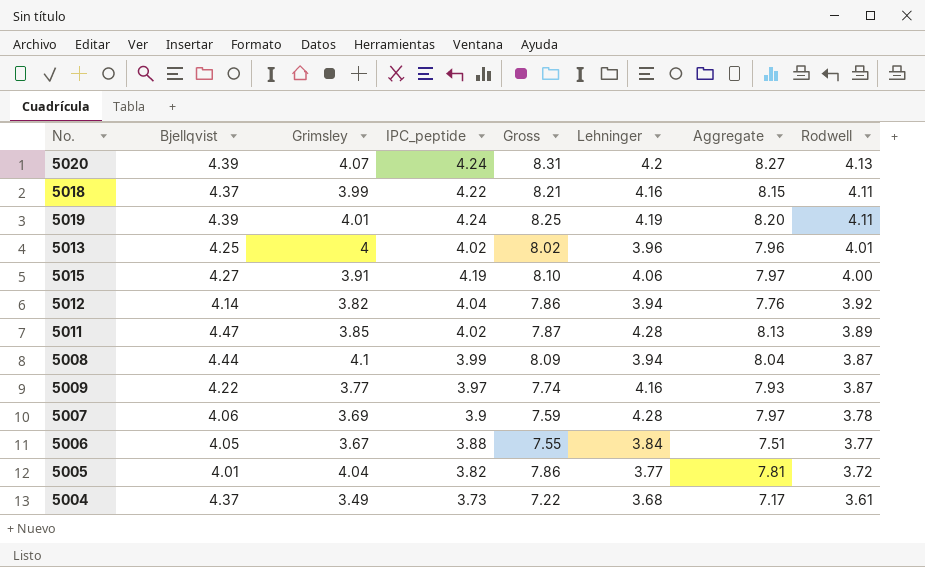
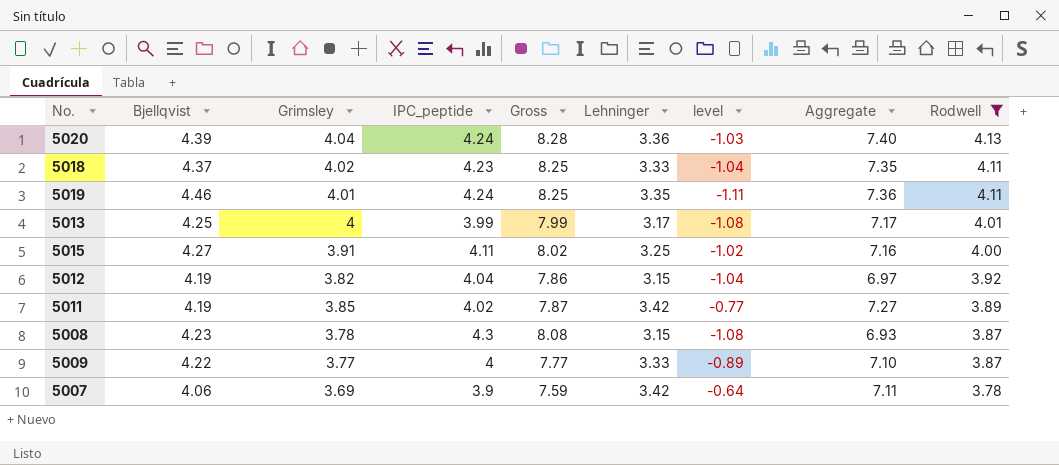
filter: none -> Rodwell >= 3.78
column level | formula: none -> [Lehninger] - [Bjellqvist]
5020 | Grimsley: 4.07 -> 4.04
5020 | Gross: 8.31 -> 8.28
5020 | Lehninger: 4.2 -> 3.36
5020 | Aggregate: 8.27 -> 7.40
5018 | Grimsley: 3.99 -> 4.02
5018 | IPC_peptide: 4.22 -> 4.23
5018 | Gross: 8.21 -> 8.25
5018 | Lehninger: 4.16 -> 3.33
5018 | Aggregate: 8.15 -> 7.35
5019 | Bjellqvist: 4.39 -> 4.46
5019 | Lehninger: 4.19 -> 3.35
5019 | Aggregate: 8.20 -> 7.36
5013 | IPC_peptide: 4.02 -> 3.99
5013 | Gross: 8.02 -> 7.99
5013 | Lehninger: 3.96 -> 3.17
5013 | Aggregate: 7.96 -> 7.17
5015 | IPC_peptide: 4.19 -> 4.11
5015 | Gross: 8.10 -> 8.02
5015 | Lehninger: 4.06 -> 3.25
5015 | Aggregate: 7.97 -> 7.16
5012 | Bjellqvist: 4.14 -> 4.19
5012 | Lehninger: 3.94 -> 3.15
5012 | Aggregate: 7.76 -> 6.97
5011 | Bjellqvist: 4.47 -> 4.19
5011 | Lehninger: 4.28 -> 3.42
5011 | Aggregate: 8.13 -> 7.27
5008 | Bjellqvist: 4.44 -> 4.23
5008 | Grimsley: 4.1 -> 3.78
5008 | IPC_peptide: 3.99 -> 4.3
5008 | Gross: 8.09 -> 8.08
5008 | Lehninger: 3.94 -> 3.15
5008 | Aggregate: 8.04 -> 6.93
5009 | IPC_peptide: 3.97 -> 4
5009 | Gross: 7.74 -> 7.77
5009 | Lehninger: 4.16 -> 3.33
5009 | Aggregate: 7.93 -> 7.10
5007 | Lehninger: 4.28 -> 3.42
5007 | Aggregate: 7.97 -> 7.11

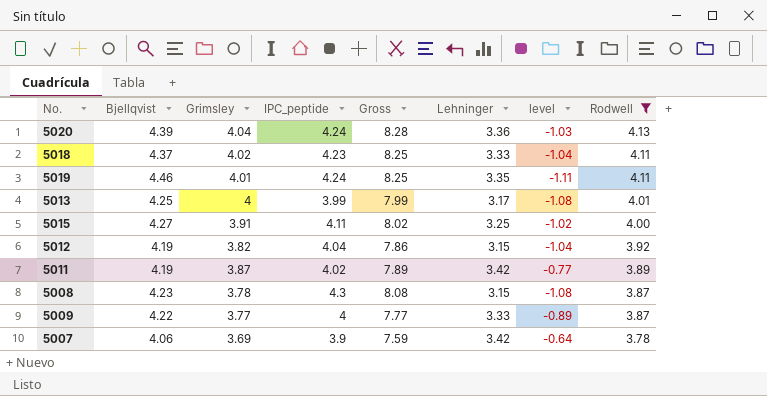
column Aggregate | formula: [Grimsley] + [Lehninger] -> none
5011 | Grimsley: 3.85 -> 3.87
5011 | Gross: 7.87 -> 7.89

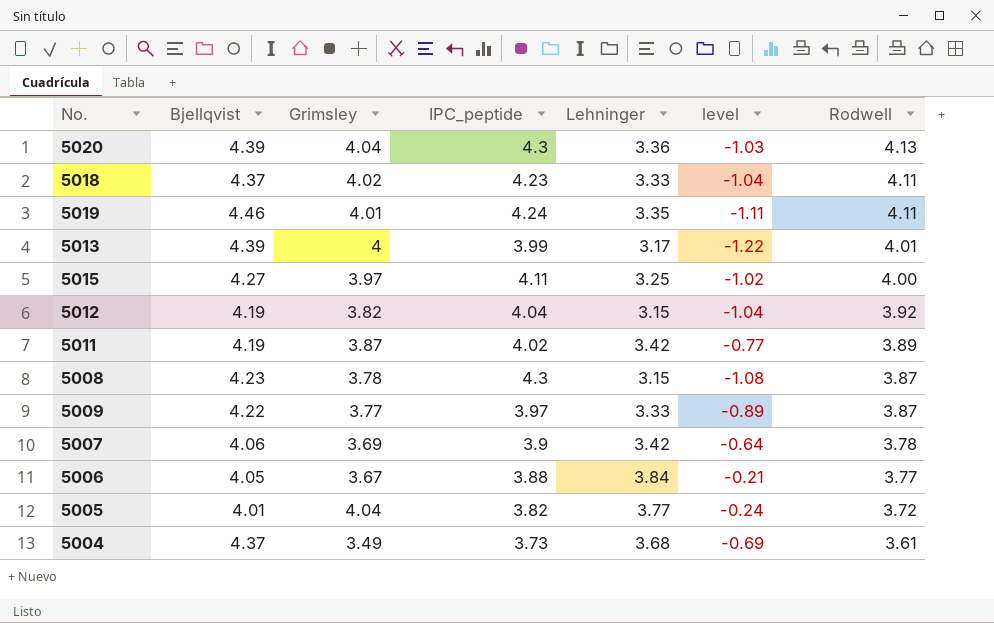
filter: Rodwell >= 3.78 -> none
column Gross | formula: [Grimsley] + [IPC_peptide] -> none
5020 | IPC_peptide: 4.24 -> 4.3
5013 | Bjellqvist: 4.25 -> 4.39
5013 | level: -1.08 -> -1.22
5015 | Grimsley: 3.91 -> 3.97
5009 | IPC_peptide: 4 -> 3.97

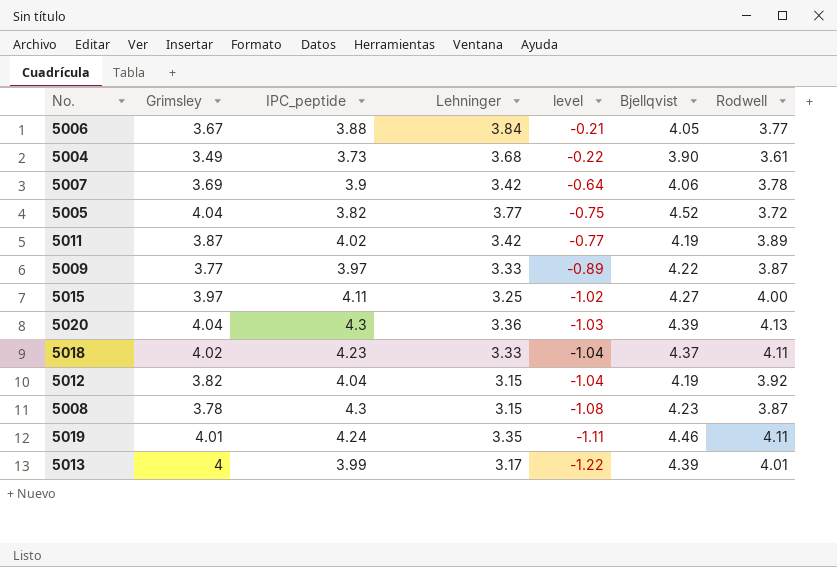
row order: Rodwell descending -> level descending
column Bjellqvist | position: 2 -> 6
5004 | level: -0.69 -> -0.22
5004 | Bjellqvist: 4.37 -> 3.90
5005 | level: -0.24 -> -0.75
5005 | Bjellqvist: 4.01 -> 4.52

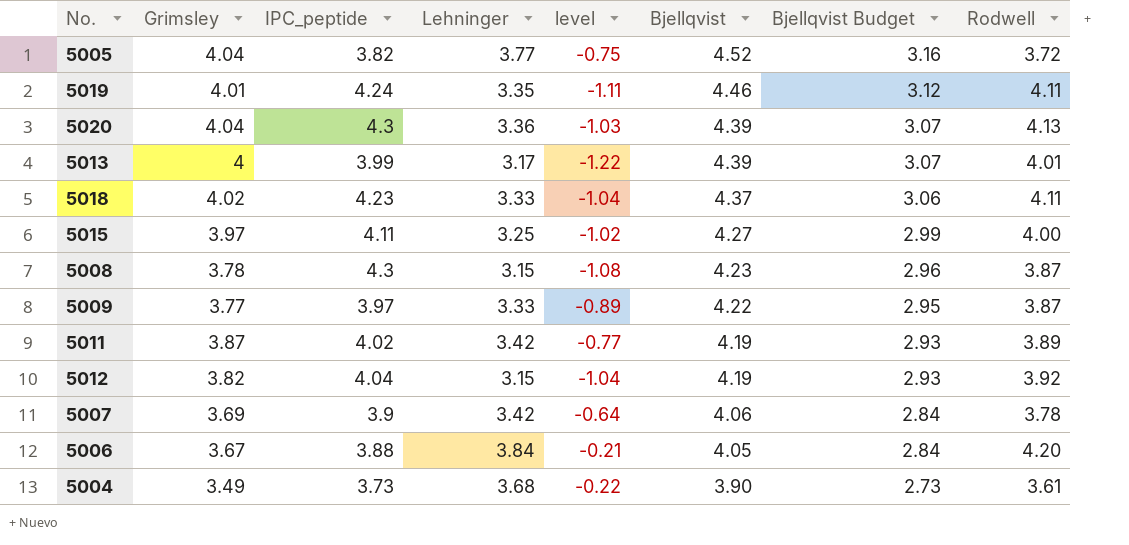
row order: level descending -> Bjellqvist descending
column Bjellqvist Budget | formula: none -> [Bjellqvist] * 0.7
5006 | Rodwell: 3.77 -> 4.20

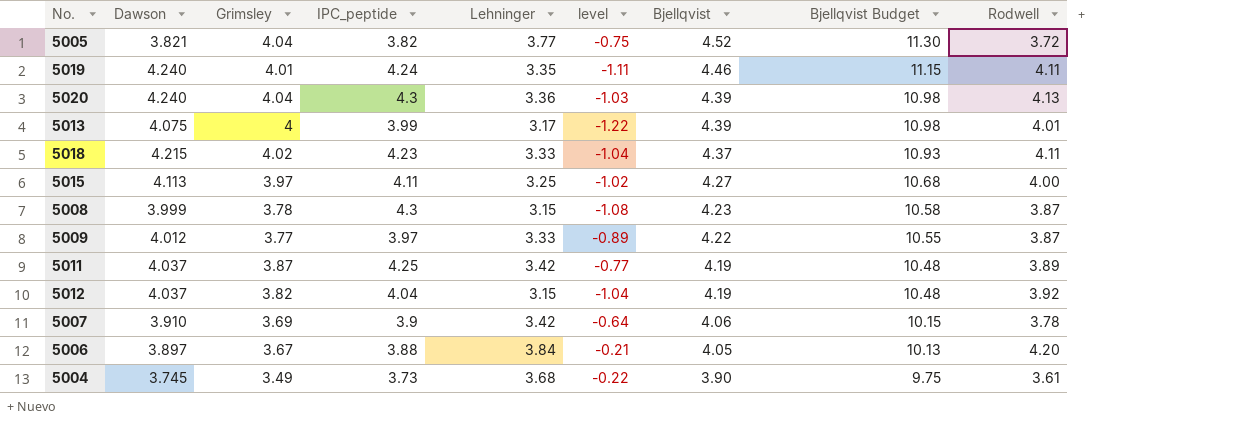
column Dawson | position: none -> 2
column Bjellqvist Budget | formula: [Bjellqvist] * 0.7 -> [Bjellqvist] * 2.5
5011 | IPC_peptide: 4.02 -> 4.25

